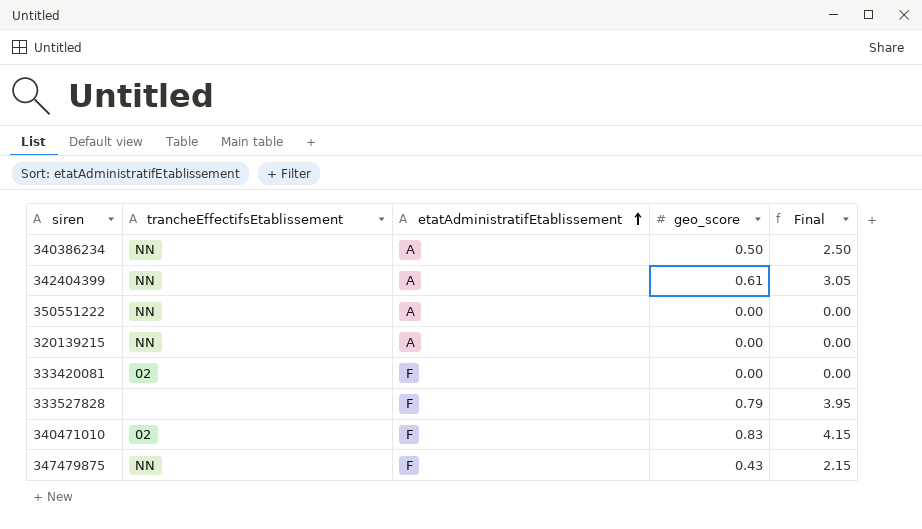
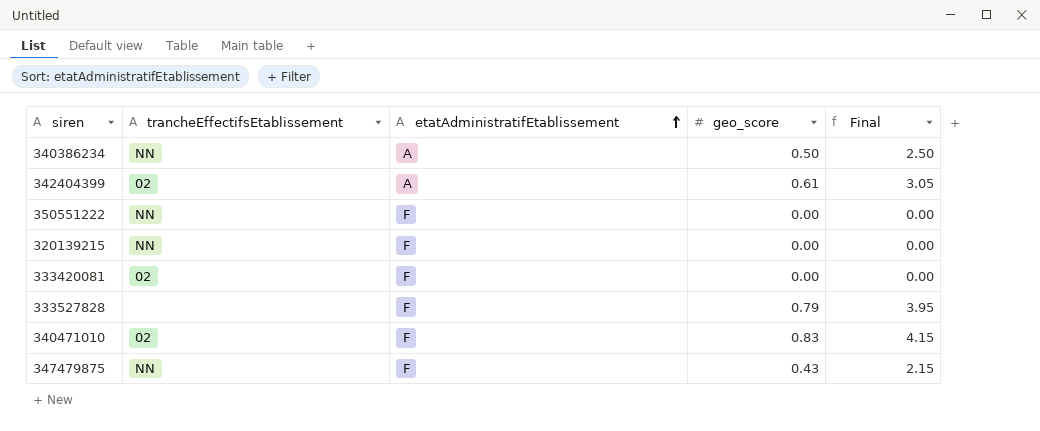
342404399 | trancheEffectifsEtablissement: NN -> 02
350551222 | etatAdministratifEtablissement: A -> F
320139215 | etatAdministratifEtablissement: A -> F

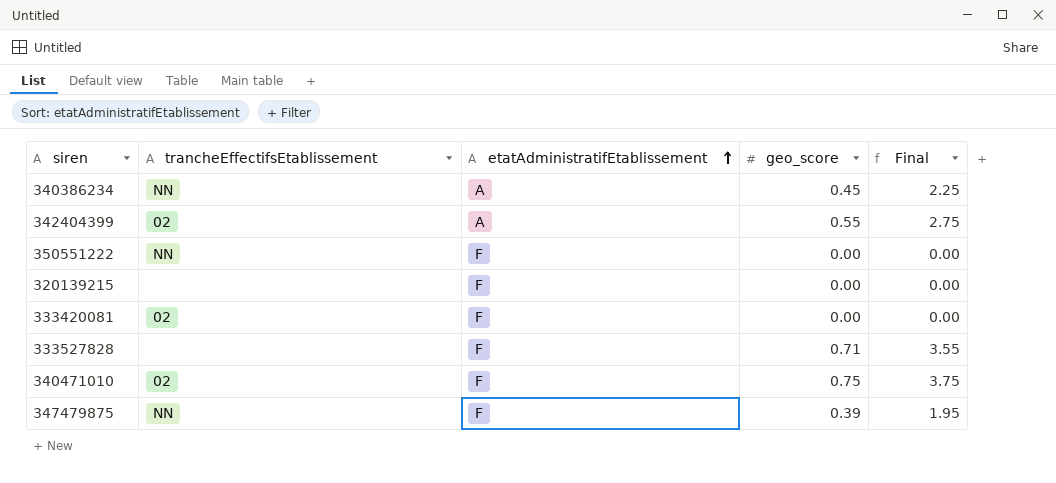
340386234 | geo_score: 0.50 -> 0.45
340386234 | Final: 2.50 -> 2.25
342404399 | geo_score: 0.61 -> 0.55
342404399 | Final: 3.05 -> 2.75
320139215 | trancheEffectifsEtablissement: NN -> none
333527828 | geo_score: 0.79 -> 0.71
333527828 | Final: 3.95 -> 3.55
340471010 | geo_score: 0.83 -> 0.75
340471010 | Final: 4.15 -> 3.75
347479875 | geo_score: 0.43 -> 0.39
347479875 | Final: 2.15 -> 1.95

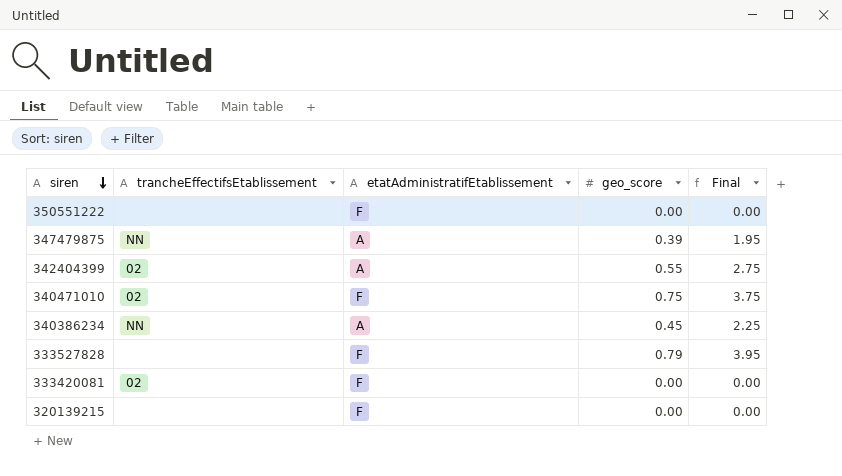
row order: etatAdministratifEtablissement ascending -> siren descending
350551222 | trancheEffectifsEtablissement: NN -> none
347479875 | etatAdministratifEtablissement: F -> A
333527828 | geo_score: 0.71 -> 0.79
333527828 | Final: 3.55 -> 3.95

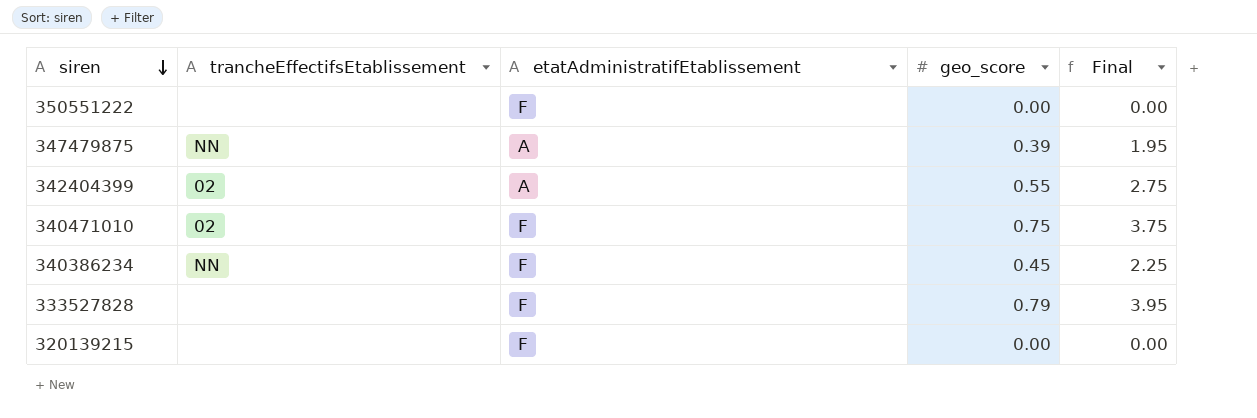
row 333420081: 02 | F | 0.00 | 0.00 -> none
340386234 | etatAdministratifEtablissement: A -> F

